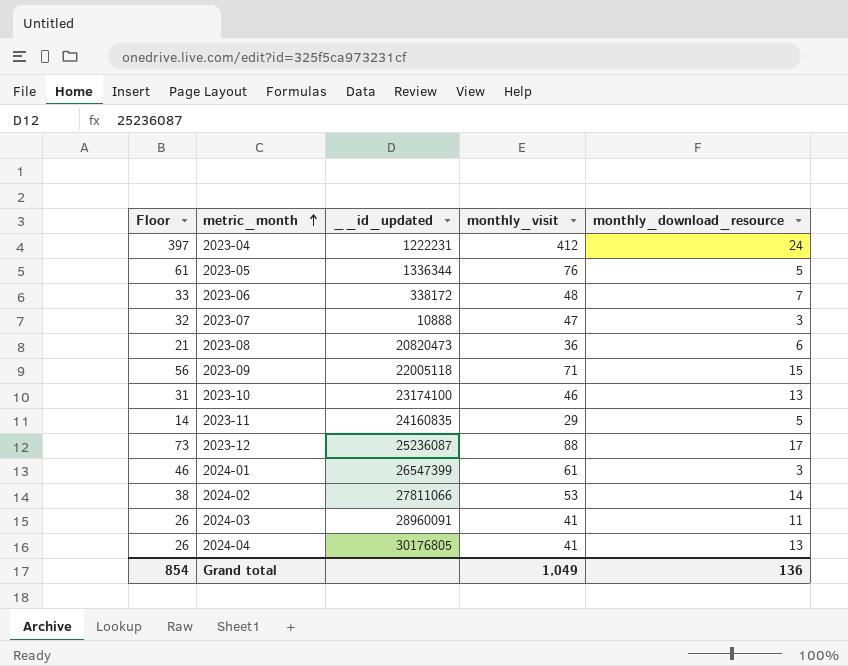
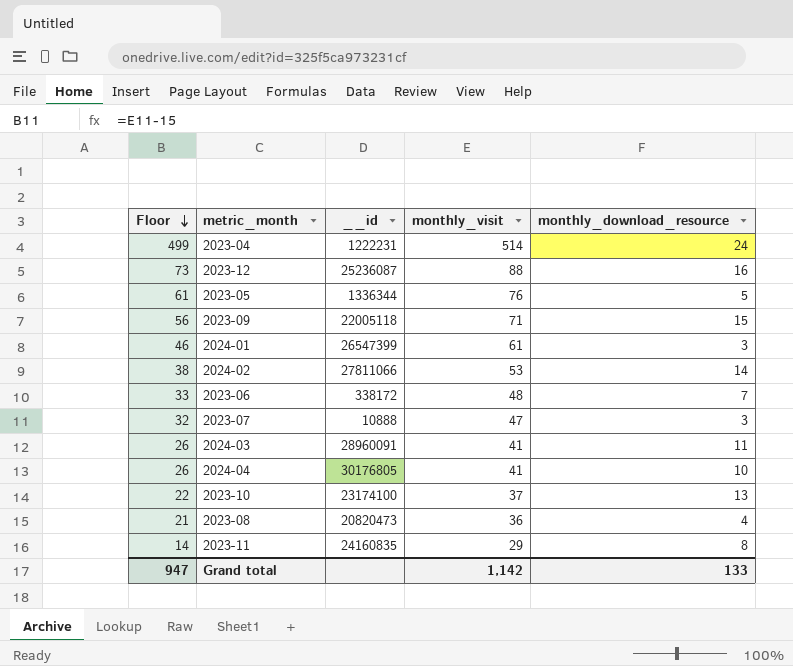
row order: metric_month ascending -> Floor descending
column name: __id_updated -> __id
2023-04 | Floor: 397 -> 499
2023-04 | monthly_visit: 412 -> 514
2023-12 | monthly_download_resource: 17 -> 16
2024-04 | monthly_download_resource: 13 -> 10
2023-10 | Floor: 31 -> 22
2023-10 | monthly_visit: 46 -> 37
2023-08 | monthly_download_resource: 6 -> 4
2023-11 | monthly_download_resource: 5 -> 8
Grand total | Floor: 854 -> 947
Grand total | monthly_visit: 1,049 -> 1,142
Grand total | monthly_download_resource: 136 -> 133

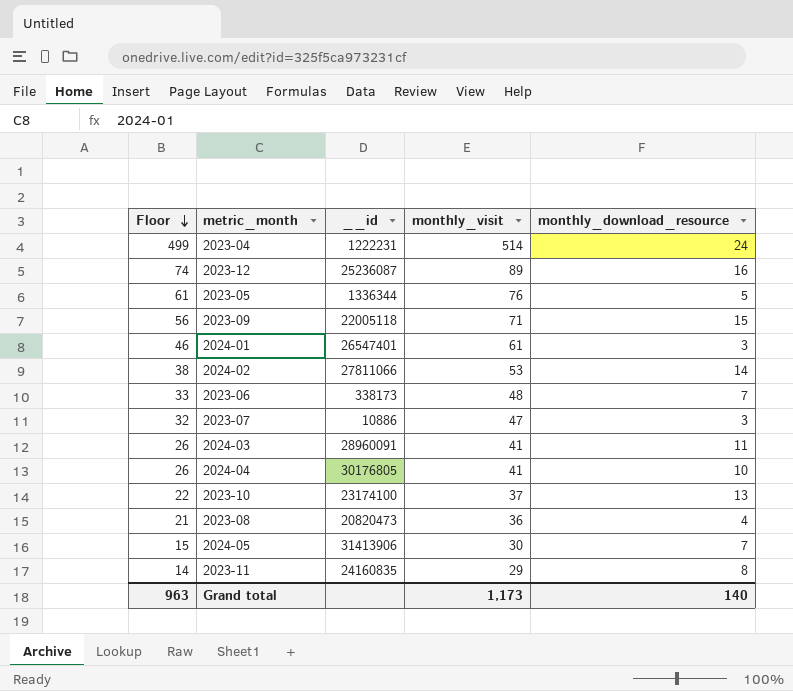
2023-12 | Floor: 73 -> 74
2023-12 | monthly_visit: 88 -> 89
2024-01 | __id: 26547399 -> 26547401
2023-06 | __id: 338172 -> 338173
2023-07 | __id: 10888 -> 10886
row 2024-05: none -> 15 | 31413906 | 30 | 7
Grand total | Floor: 947 -> 963
Grand total | monthly_visit: 1,142 -> 1,173
Grand total | monthly_download_resource: 133 -> 140

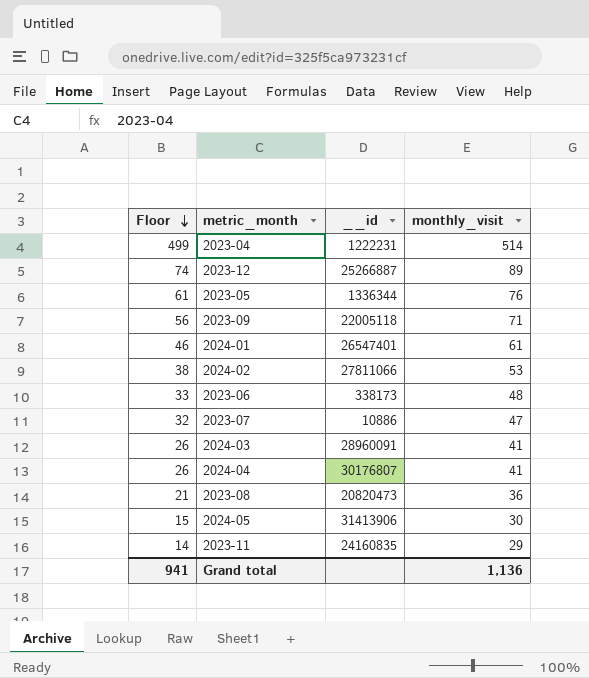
column monthly_download_resource | position: 5 -> none
row 2023-10: 22 | 23174100 | 37 | 13 -> none
2023-12 | __id: 25236087 -> 25266887
2024-04 | __id: 30176805 -> 30176807
Grand total | Floor: 963 -> 941
Grand total | monthly_visit: 1,173 -> 1,136

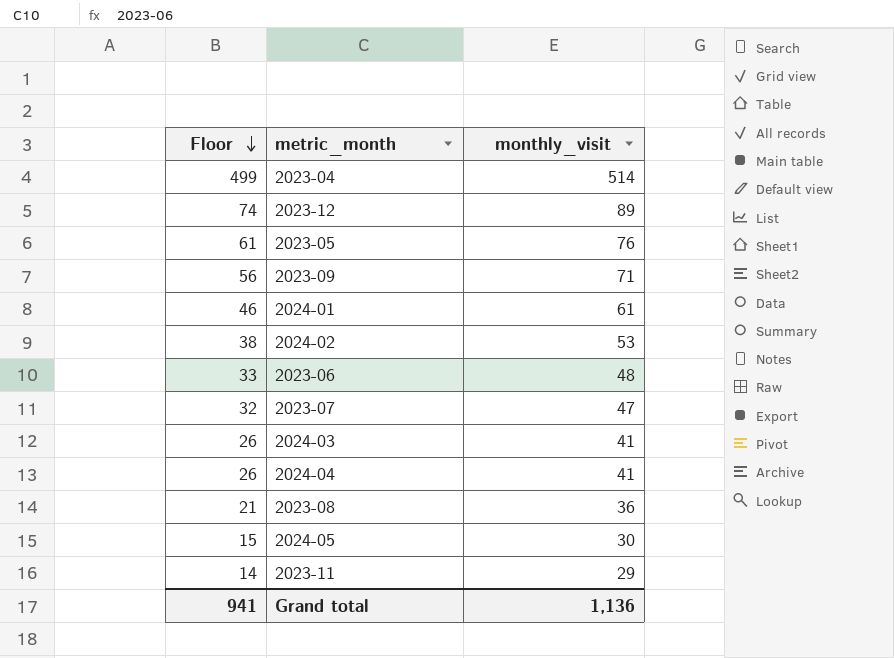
column __id | position: 3 -> none

